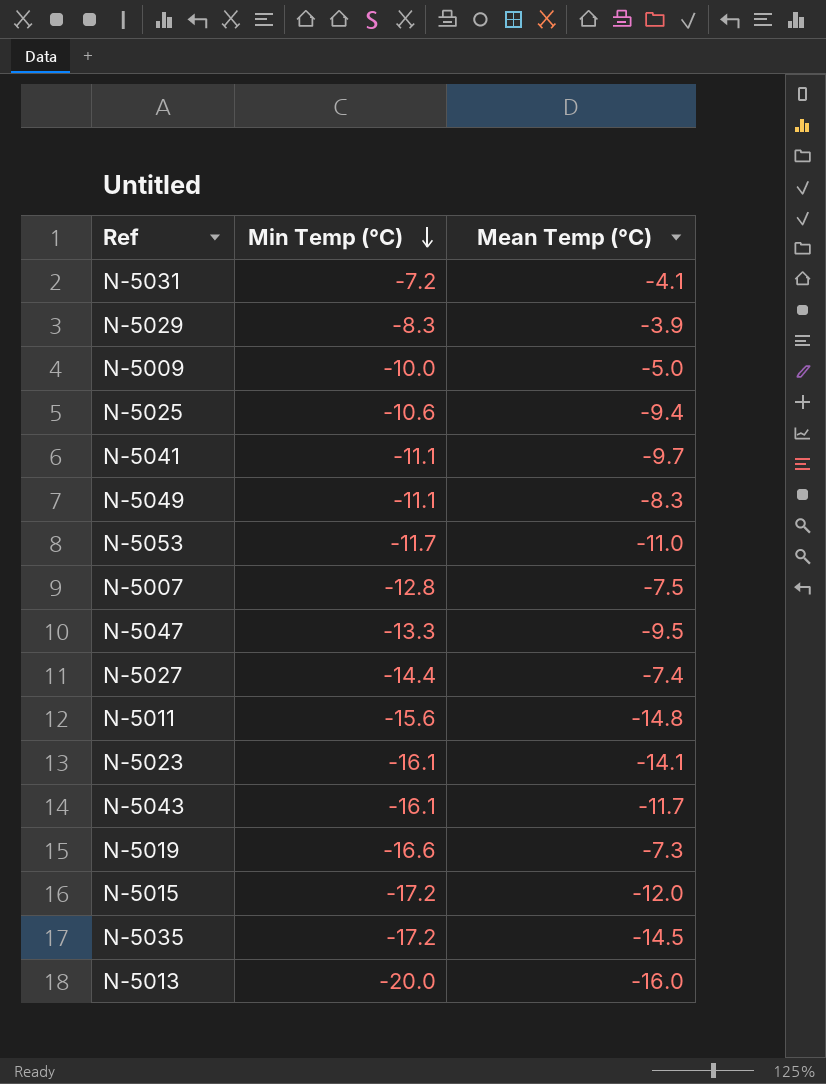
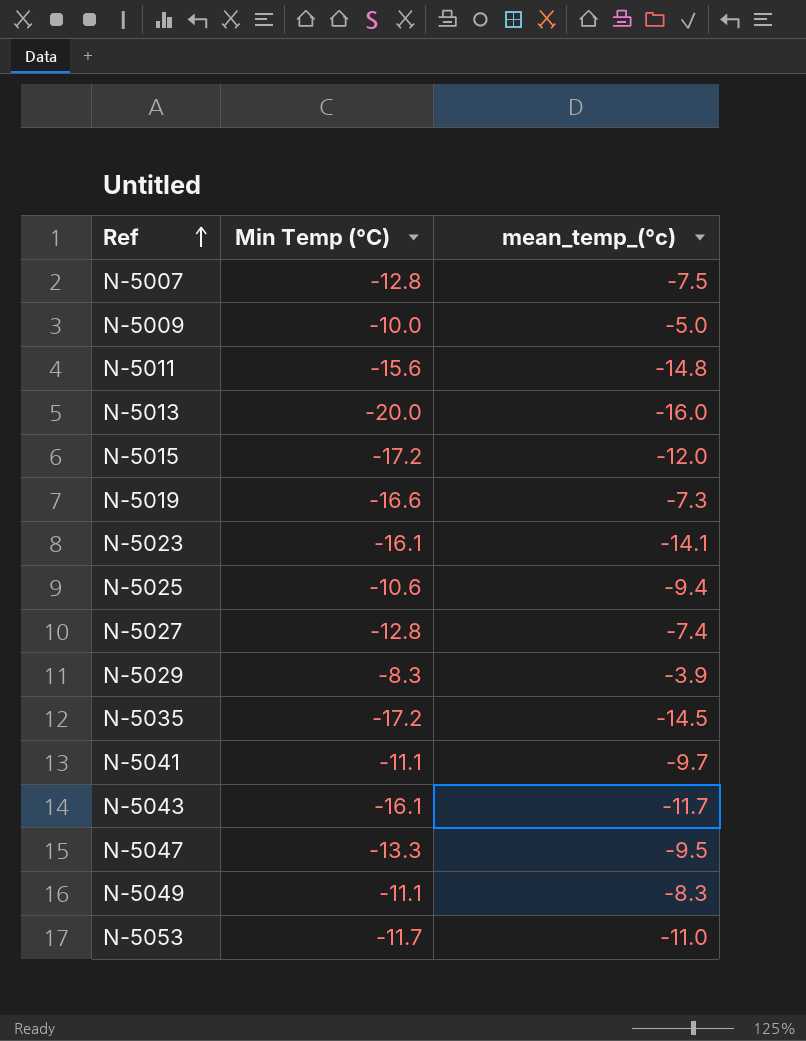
row order: Min Temp (°C) descending -> Ref ascending
column name: Mean Temp (°C) -> mean_temp_(°c)
row N-5031: -7.2 | -4.1 -> none
N-5027 | Min Temp (°C): -14.4 -> -12.8

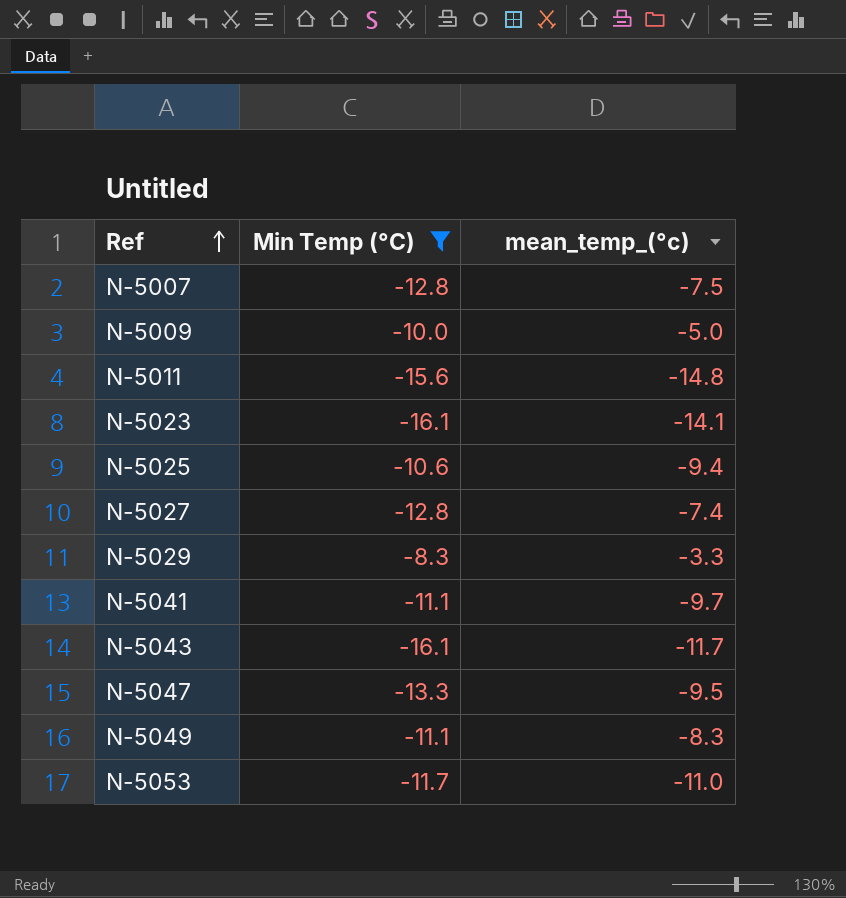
filter: none -> Min Temp (°C) >= -16.1
N-5029 | mean_temp_(°c): -3.9 -> -3.3

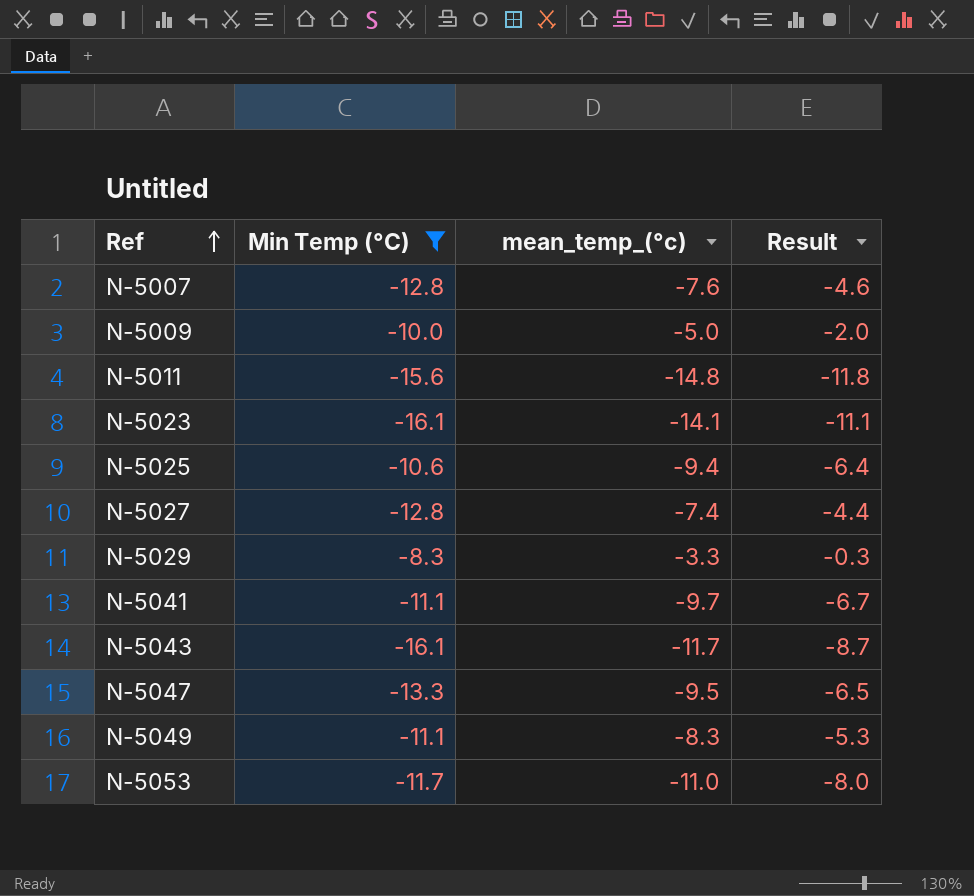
column Result | formula: none -> [mean_temp_(°c)] + 3
N-5007 | mean_temp_(°c): -7.5 -> -7.6

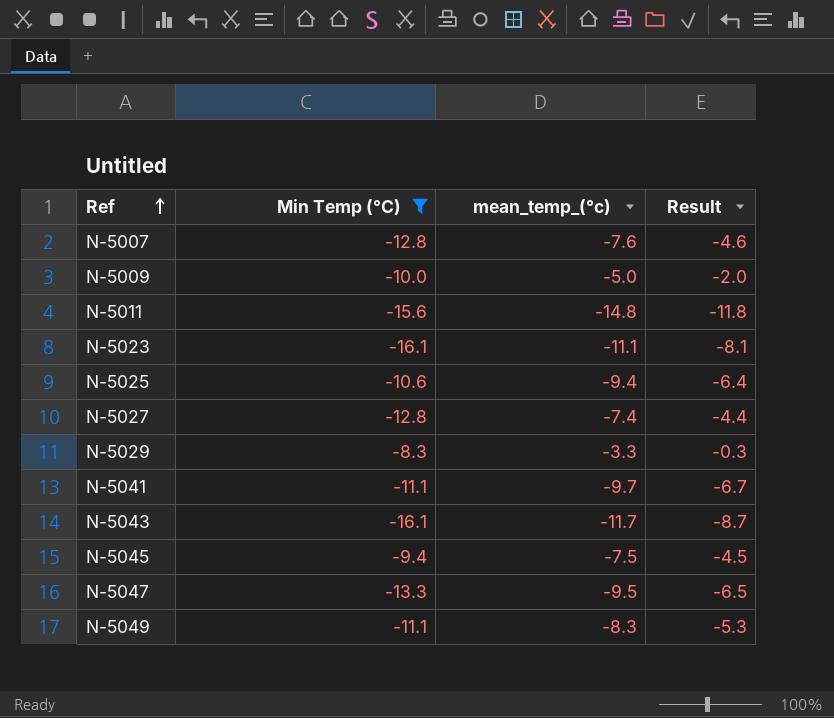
row N-5053: -11.7 | -11.0 | -8.0 -> none
N-5023 | mean_temp_(°c): -14.1 -> -11.1
N-5023 | Result: -11.1 -> -8.1
row N-5045: none -> -9.4 | -7.5 | -4.5

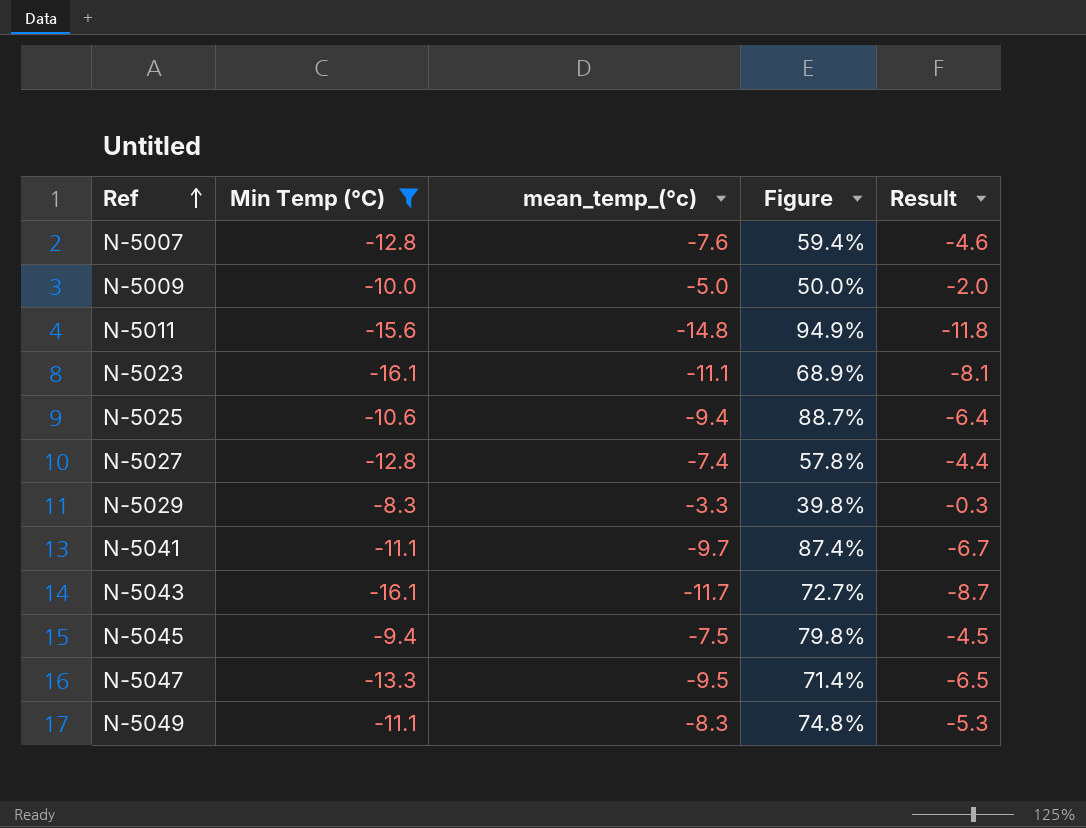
column Figure | formula: none -> [mean_temp_(°c)] / [Min Temp (°C)]

